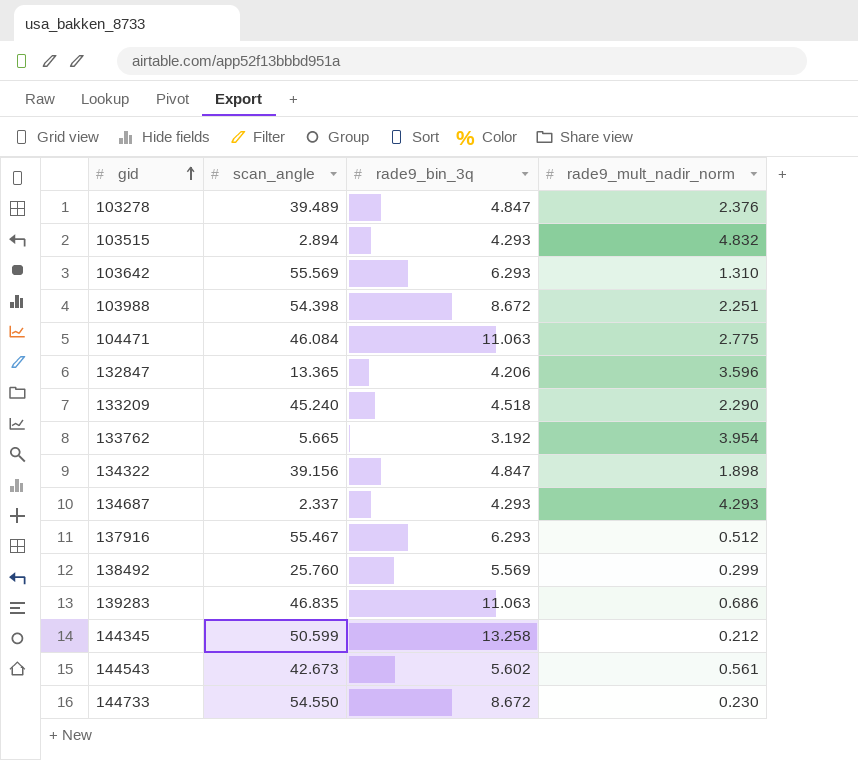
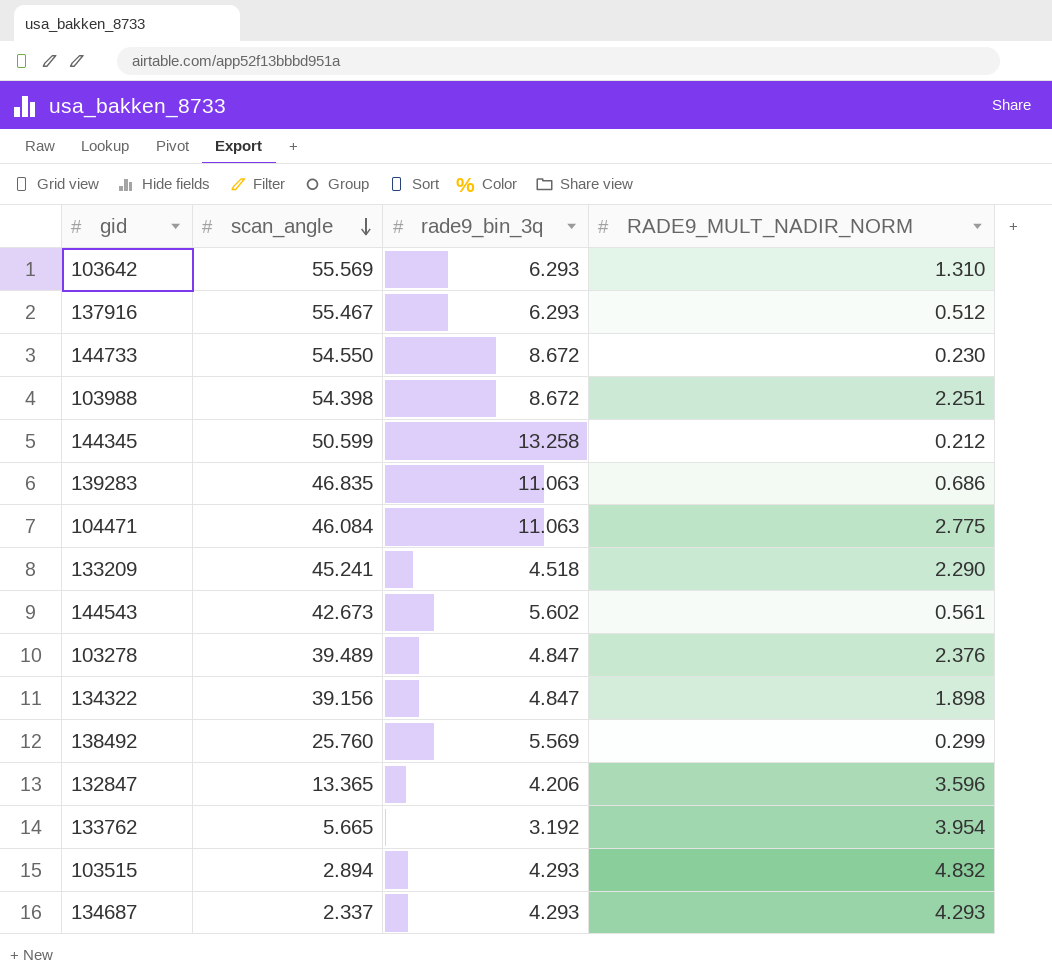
row order: gid ascending -> scan_angle descending
column name: rade9_mult_nadir_norm -> RADE9_MULT_NADIR_NORM
133209 | scan_angle: 45.240 -> 45.241

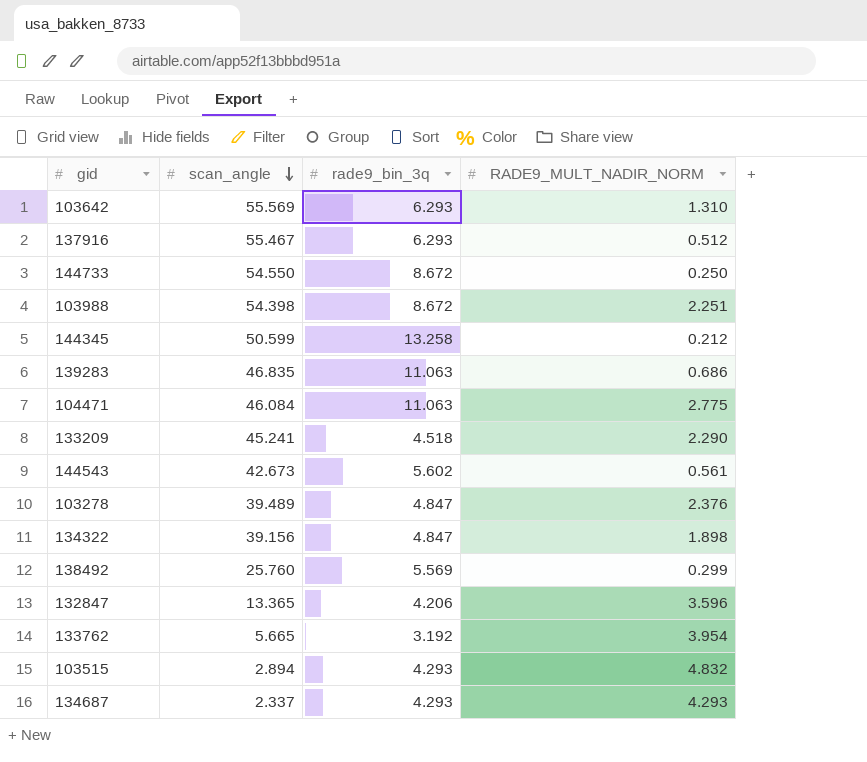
144733 | RADE9_MULT_NADIR_NORM: 0.230 -> 0.250

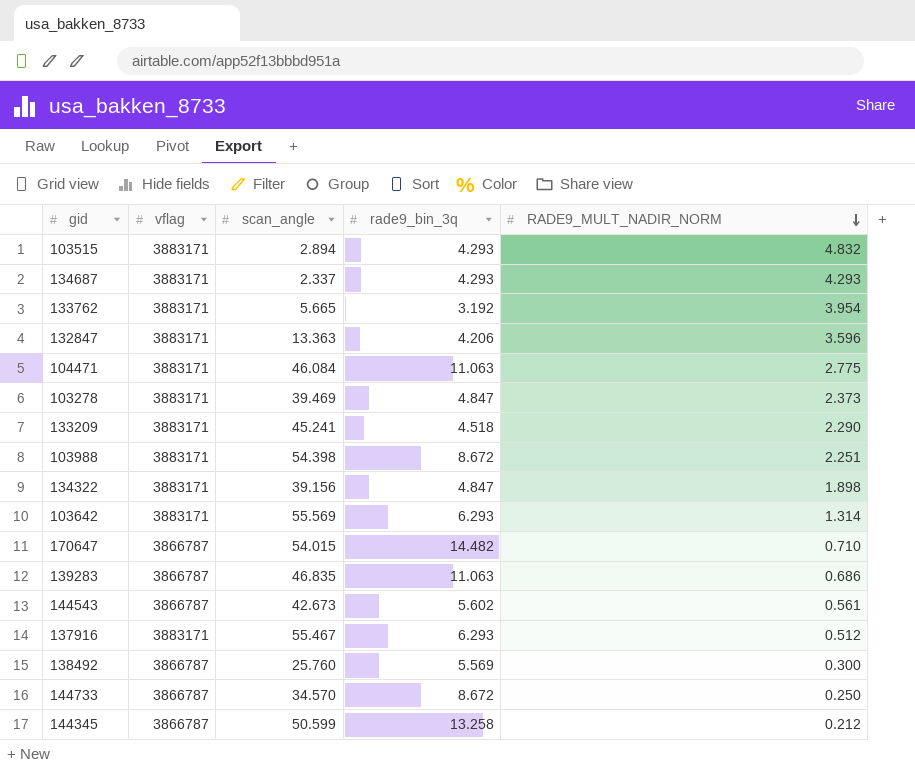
row order: scan_angle descending -> RADE9_MULT_NADIR_NORM descending
column vflag | position: none -> 2
132847 | scan_angle: 13.365 -> 13.363
103278 | scan_angle: 39.489 -> 39.469
103278 | RADE9_MULT_NADIR_NORM: 2.376 -> 2.373
103642 | RADE9_MULT_NADIR_NORM: 1.310 -> 1.314
row 170647: none -> 3866787 | 54.015 | 14.482 | 0.710
138492 | RADE9_MULT_NADIR_NORM: 0.299 -> 0.300
144733 | scan_angle: 54.550 -> 34.570

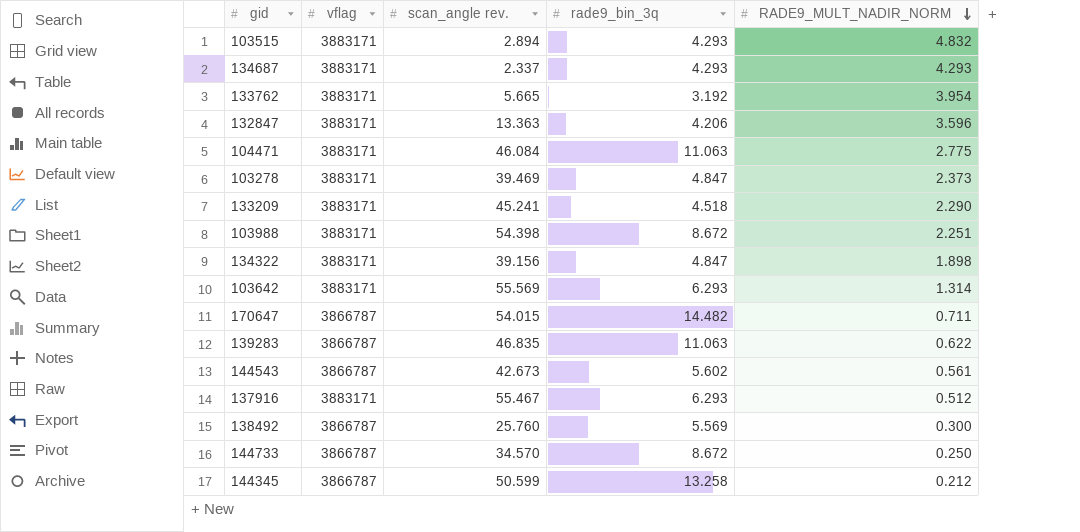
column name: scan_angle -> scan_angle rev.
170647 | RADE9_MULT_NADIR_NORM: 0.710 -> 0.711
139283 | RADE9_MULT_NADIR_NORM: 0.686 -> 0.622

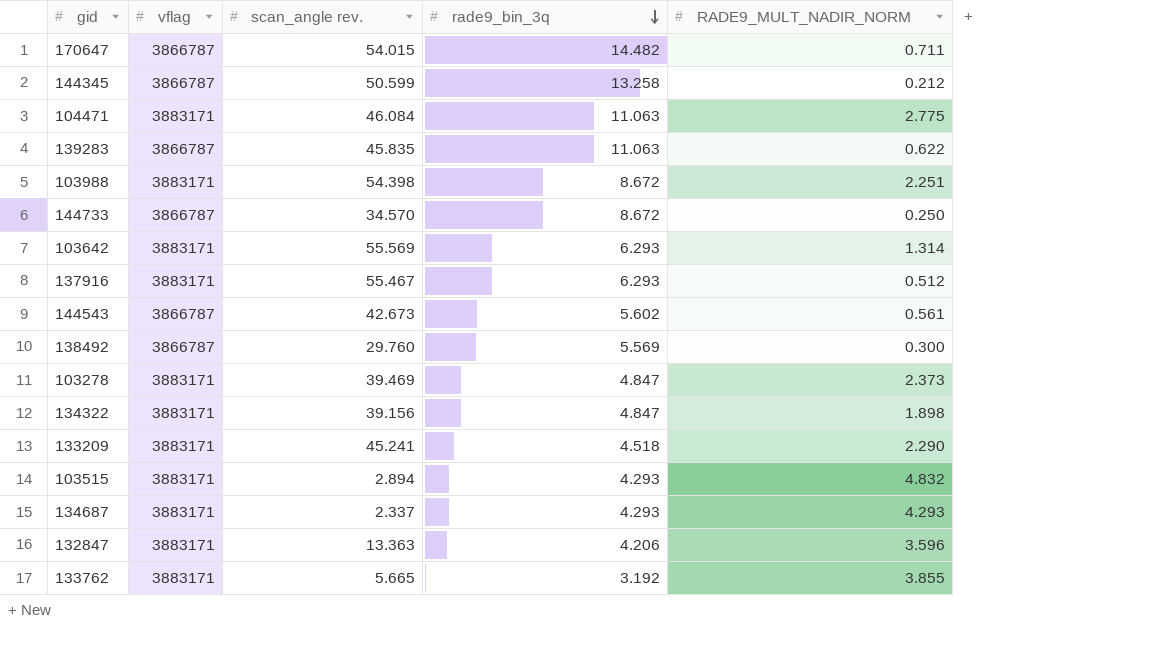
row order: RADE9_MULT_NADIR_NORM descending -> rade9_bin_3q descending
139283 | scan_angle rev.: 46.835 -> 45.835
138492 | scan_angle rev.: 25.760 -> 29.760
133762 | RADE9_MULT_NADIR_NORM: 3.954 -> 3.855

